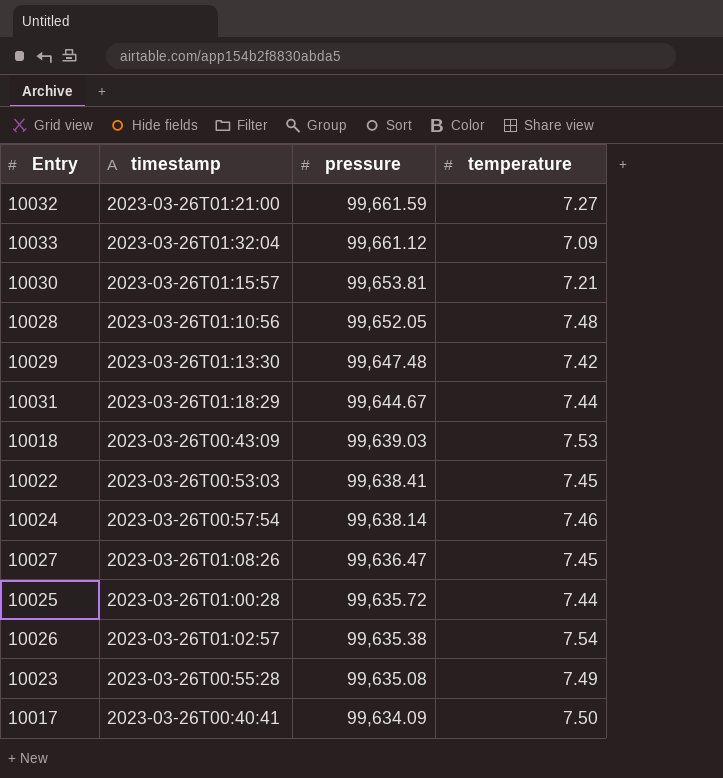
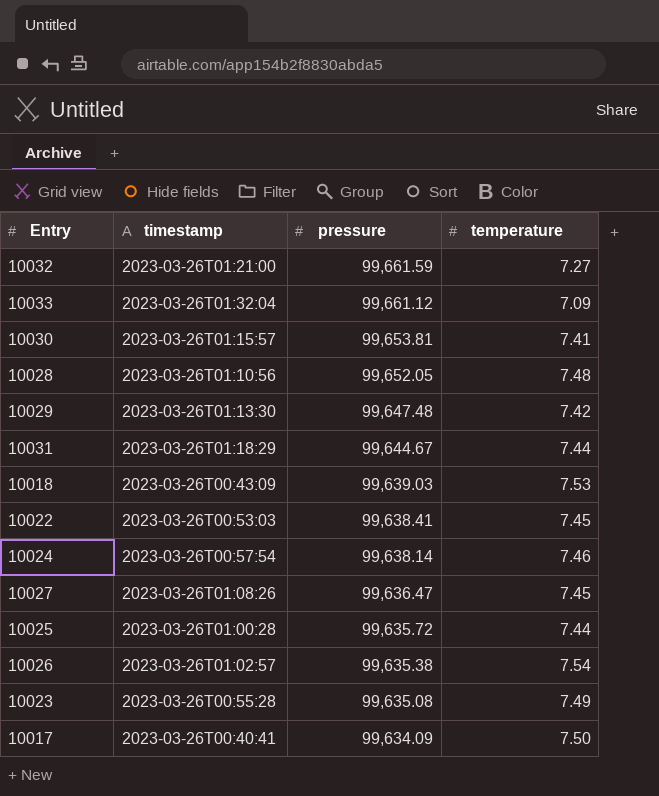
10030 | temperature: 7.21 -> 7.41

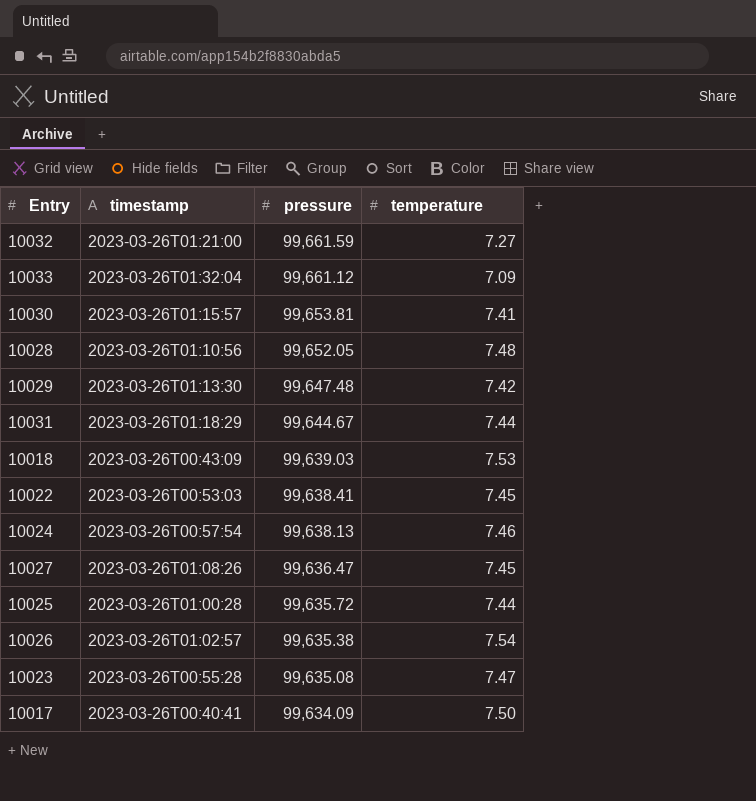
10024 | pressure: 99,638.14 -> 99,638.13
10023 | temperature: 7.49 -> 7.47

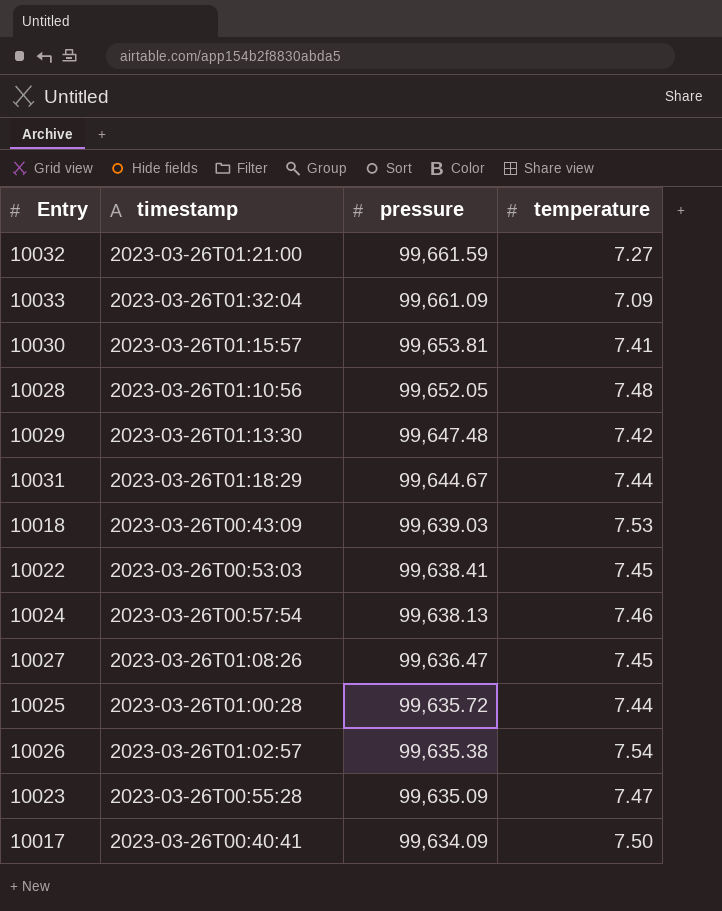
10033 | pressure: 99,661.12 -> 99,661.09
10023 | pressure: 99,635.08 -> 99,635.09

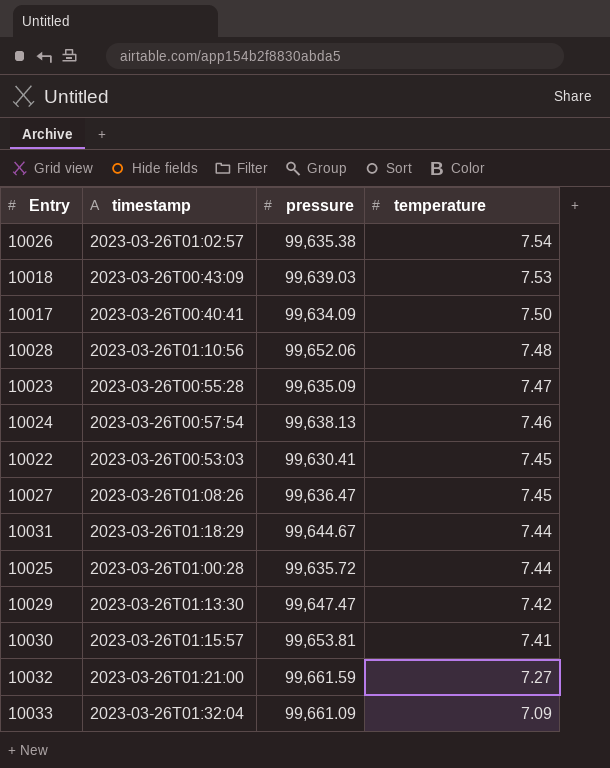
row order: pressure descending -> temperature descending
10028 | pressure: 99,652.05 -> 99,652.06
10022 | pressure: 99,638.41 -> 99,630.41
10029 | pressure: 99,647.48 -> 99,647.47

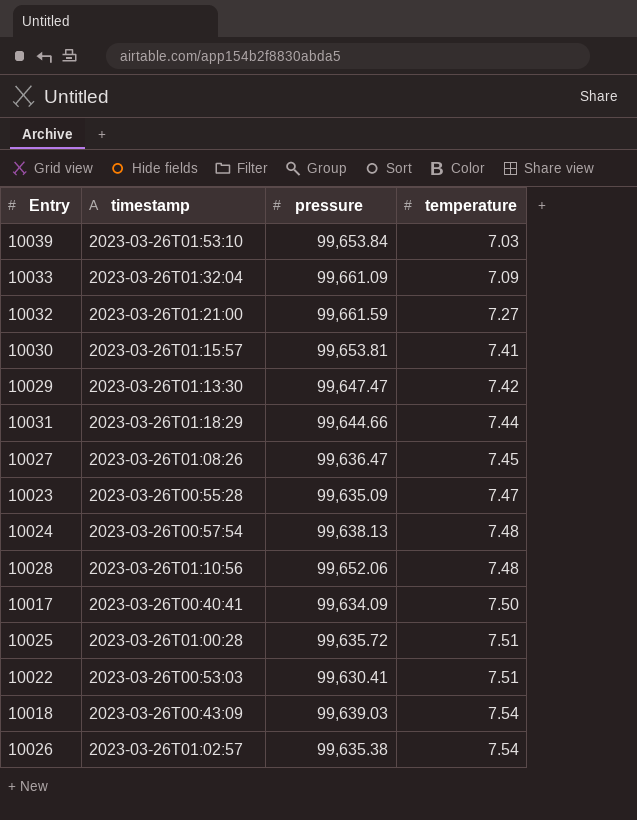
row order: temperature descending -> temperature ascending
row 10039: none -> 2023-03-26T01:53:10 | 99,653.84 | 7.03
10031 | pressure: 99,644.67 -> 99,644.66
10024 | temperature: 7.46 -> 7.48
10025 | temperature: 7.44 -> 7.51
10022 | temperature: 7.45 -> 7.51
10018 | temperature: 7.53 -> 7.54

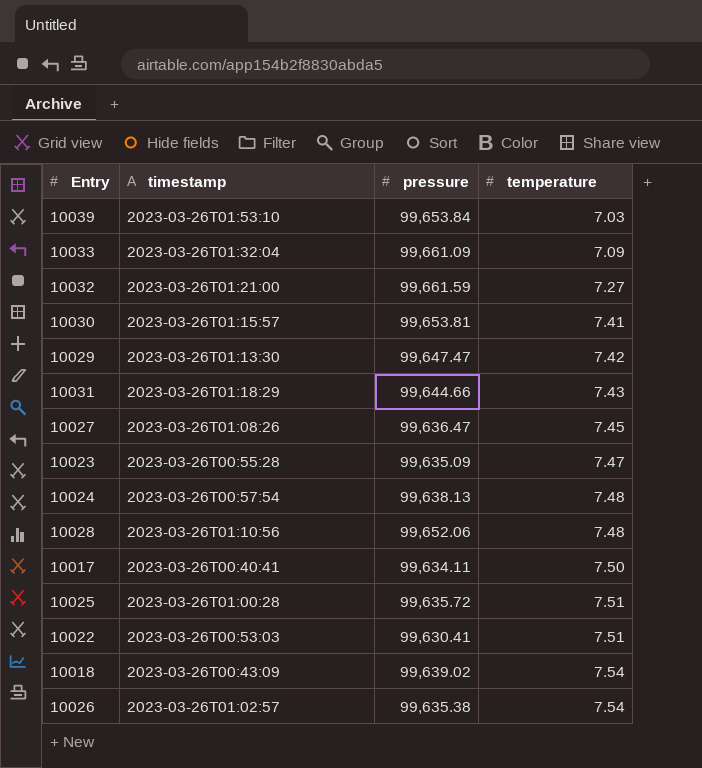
10031 | temperature: 7.44 -> 7.43
10017 | pressure: 99,634.09 -> 99,634.11
10018 | pressure: 99,639.03 -> 99,639.02

